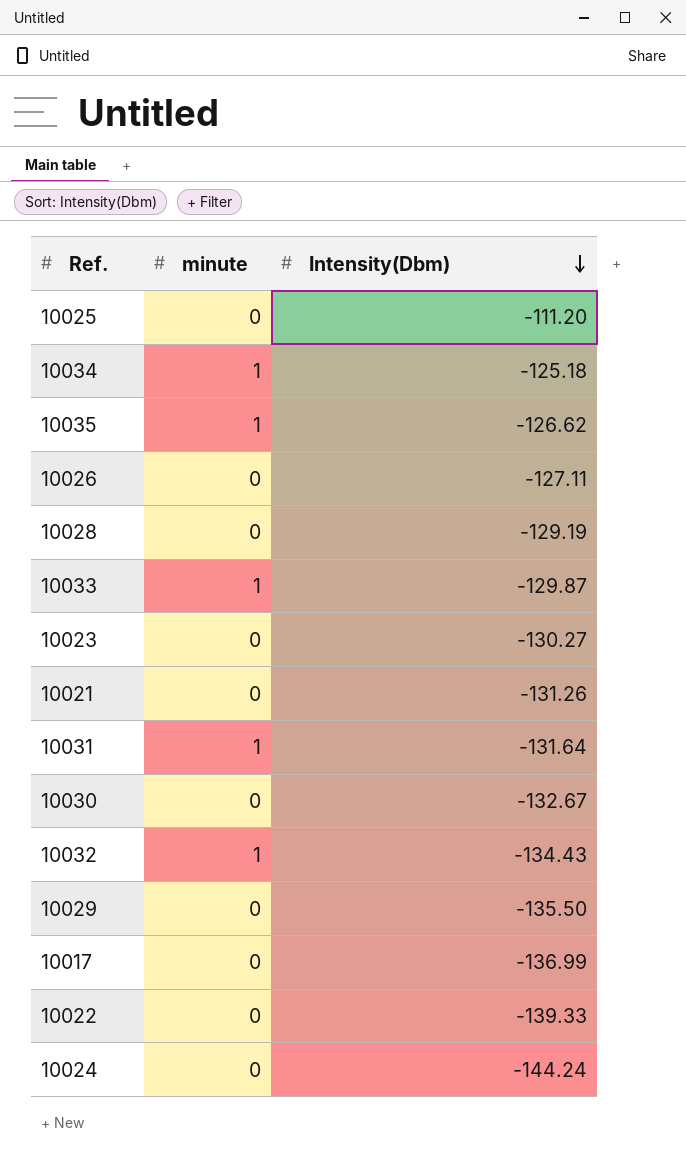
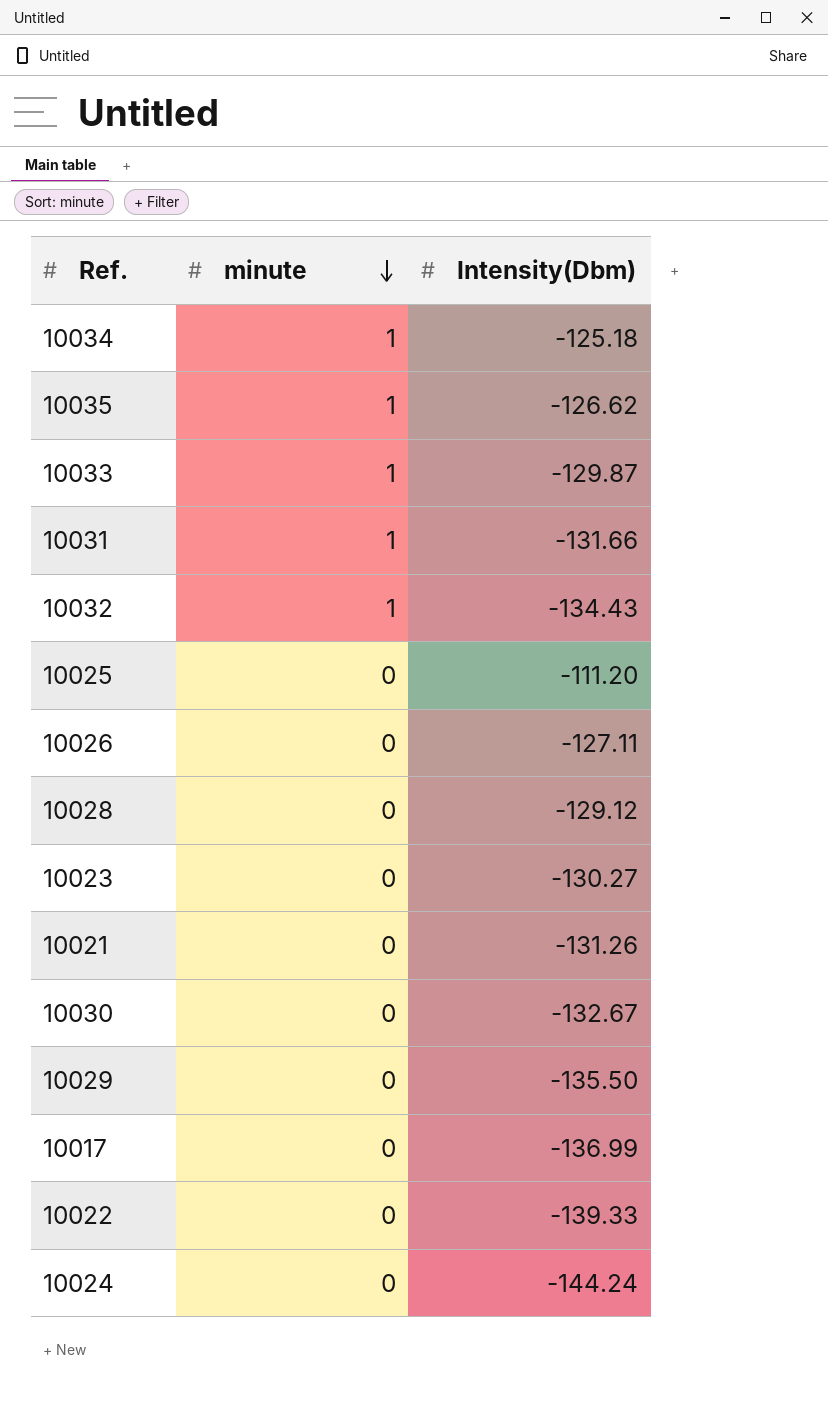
row order: Intensity(Dbm) descending -> minute descending
10031 | Intensity(Dbm): -131.64 -> -131.66
10028 | Intensity(Dbm): -129.19 -> -129.12

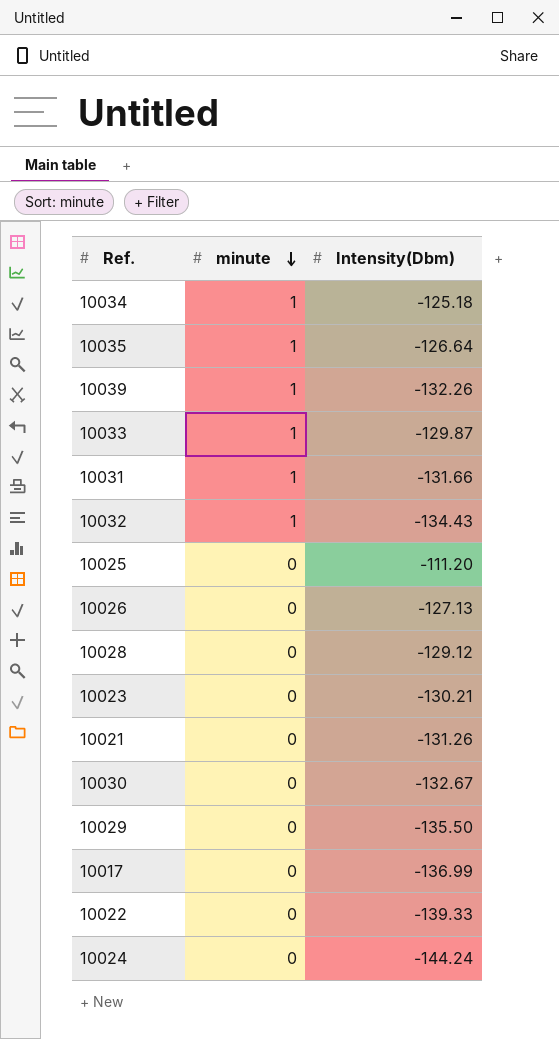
10035 | Intensity(Dbm): -126.62 -> -126.64
row 10039: none -> 1 | -132.26
10026 | Intensity(Dbm): -127.11 -> -127.13
10023 | Intensity(Dbm): -130.27 -> -130.21

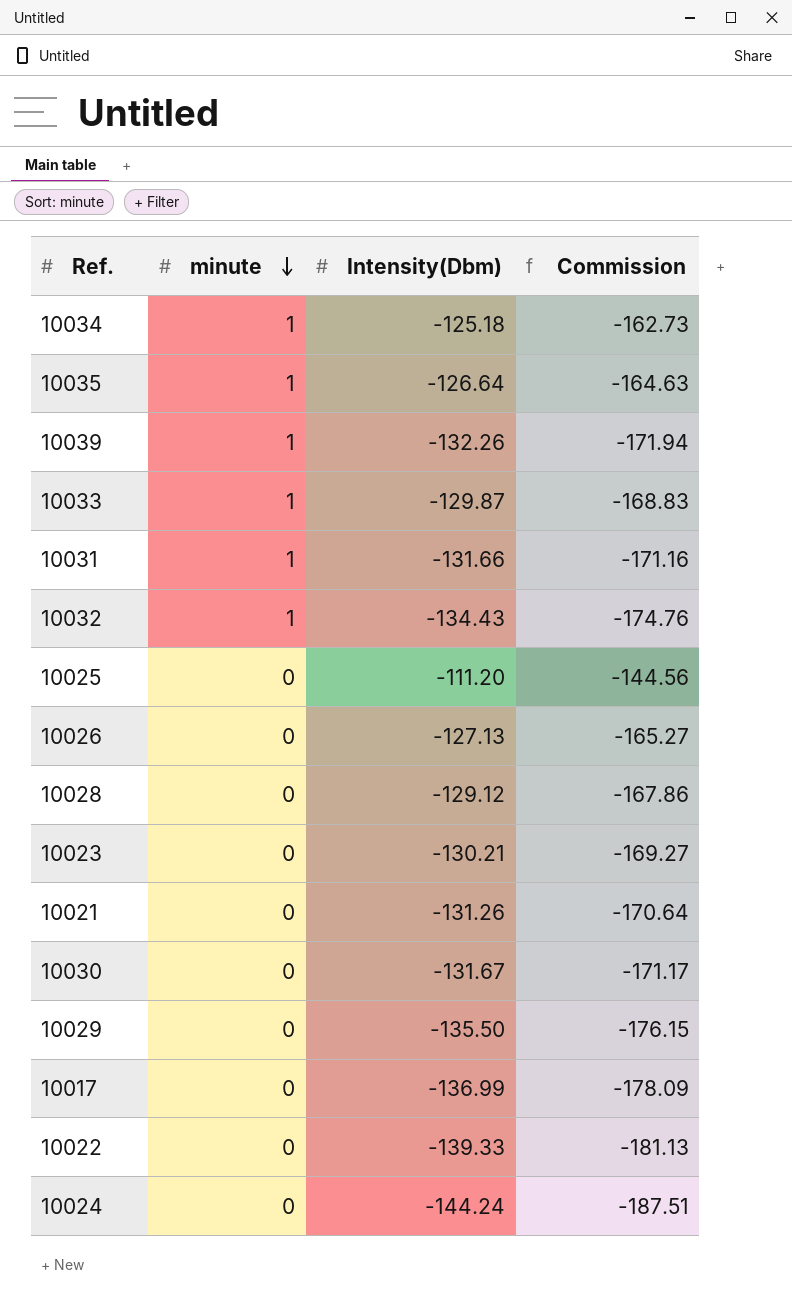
column Commission | formula: none -> [Intensity(Dbm)] * 1.3
10030 | Intensity(Dbm): -132.67 -> -131.67

